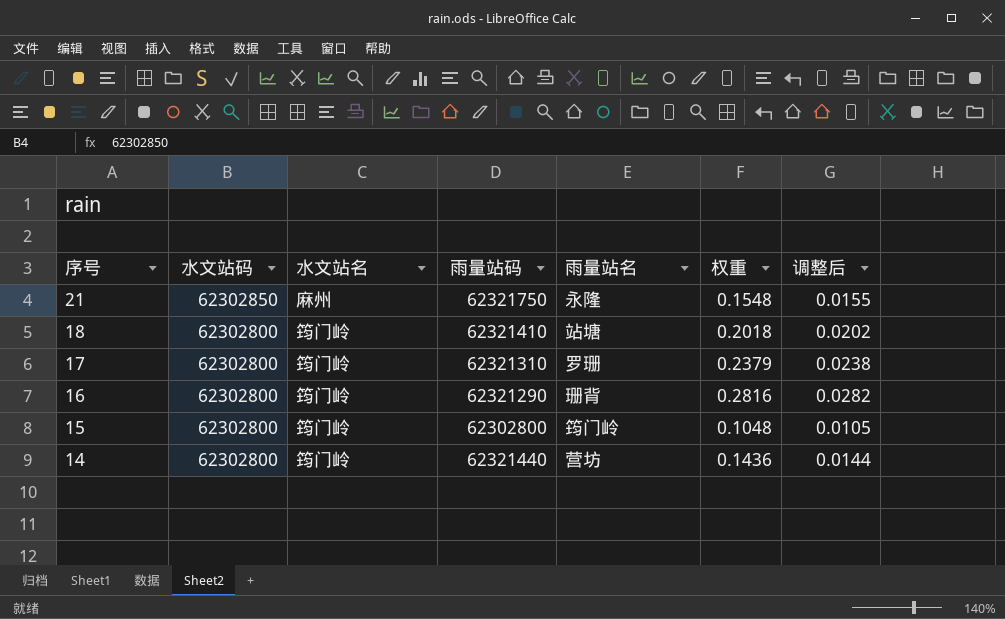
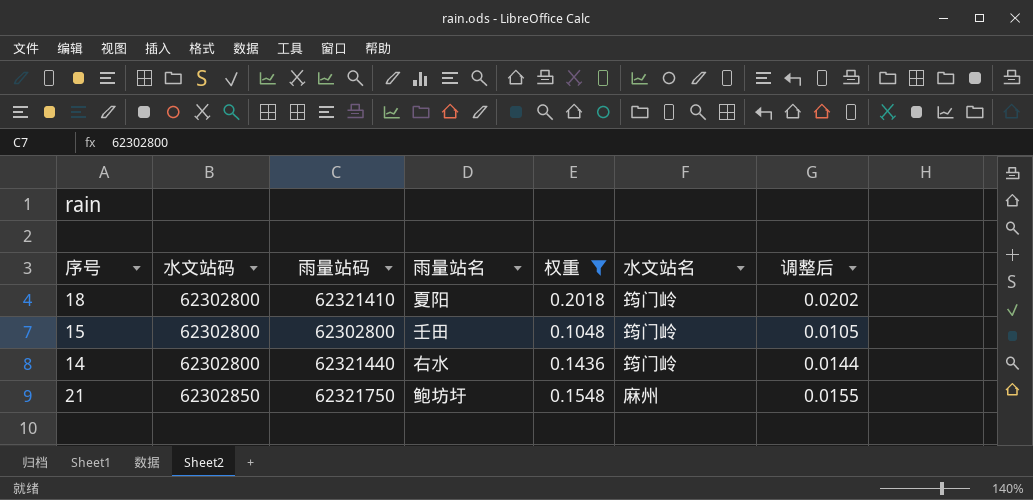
filter: none -> 权重 <= 0.2018
row order: 序号 descending -> 水文站码 ascending
column 水文站名 | position: 3 -> 6
18 | 雨量站名: 站塘 -> 夏阳
15 | 雨量站名: 筠门岭 -> 壬田
14 | 雨量站名: 营坊 -> 右水
21 | 雨量站名: 永隆 -> 鲍坊圩

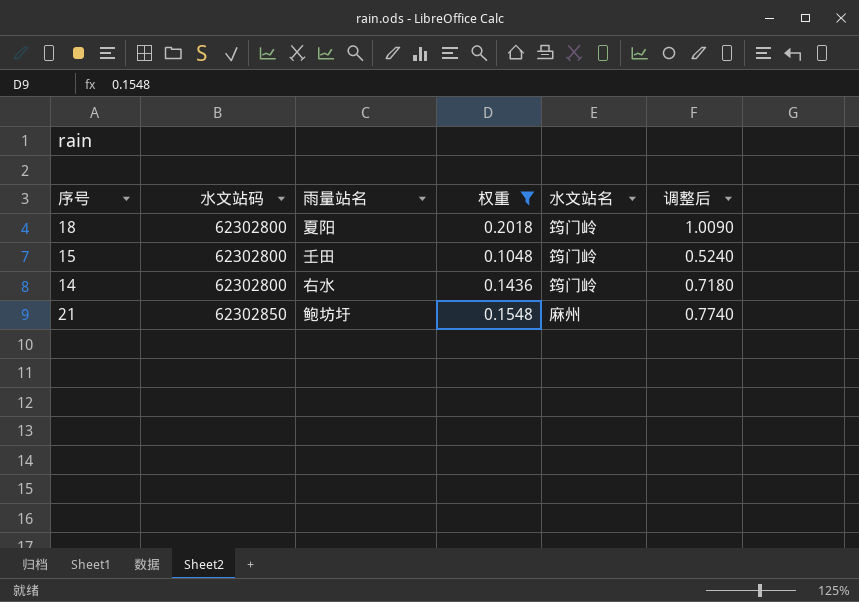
column 雨量站码 | position: 3 -> none
column 调整后 | formula: [权重] * 0.1 -> [权重] * 5

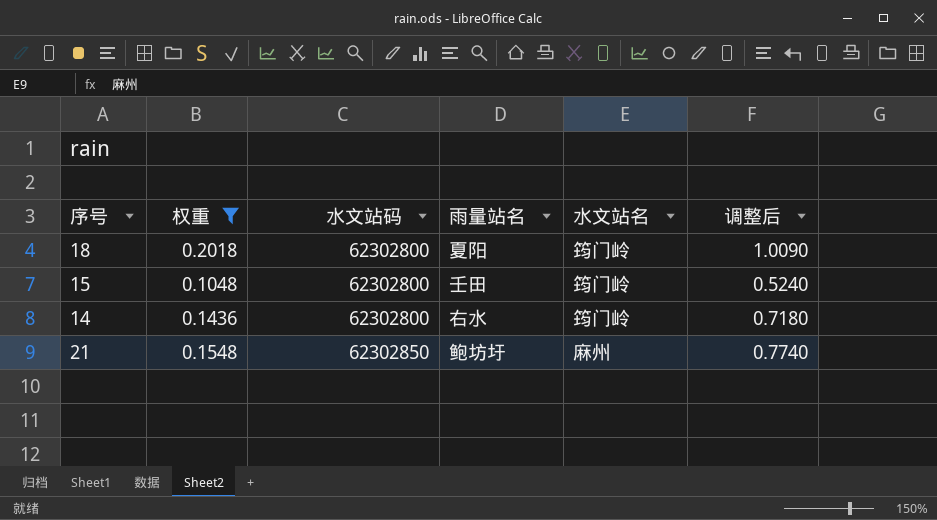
column 权重 | position: 4 -> 2

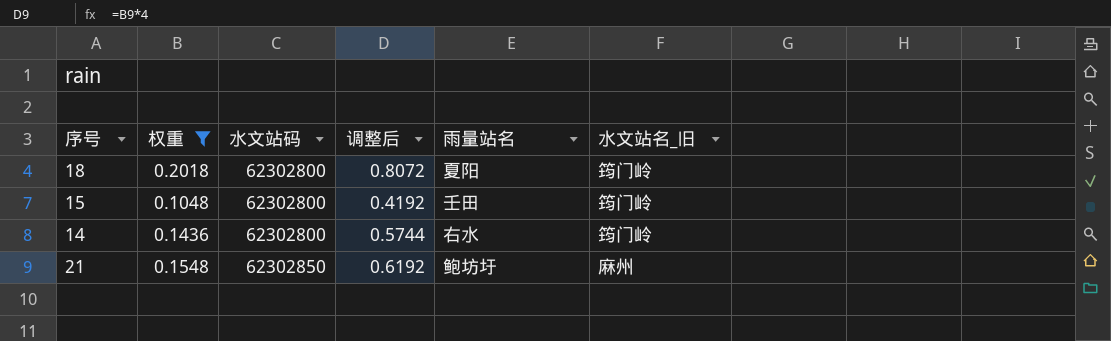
column 调整后 | formula: [权重] * 5 -> [权重] * 4
column 调整后 | position: 6 -> 4
column name: 水文站名 -> 水文站名_旧

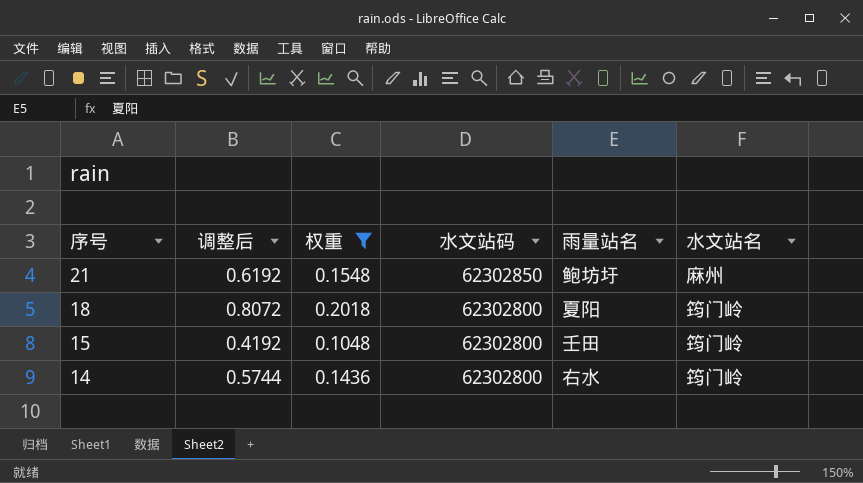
row order: 水文站码 ascending -> 序号 descending
column 调整后 | position: 4 -> 2
column name: 水文站名_旧 -> 水文站名

